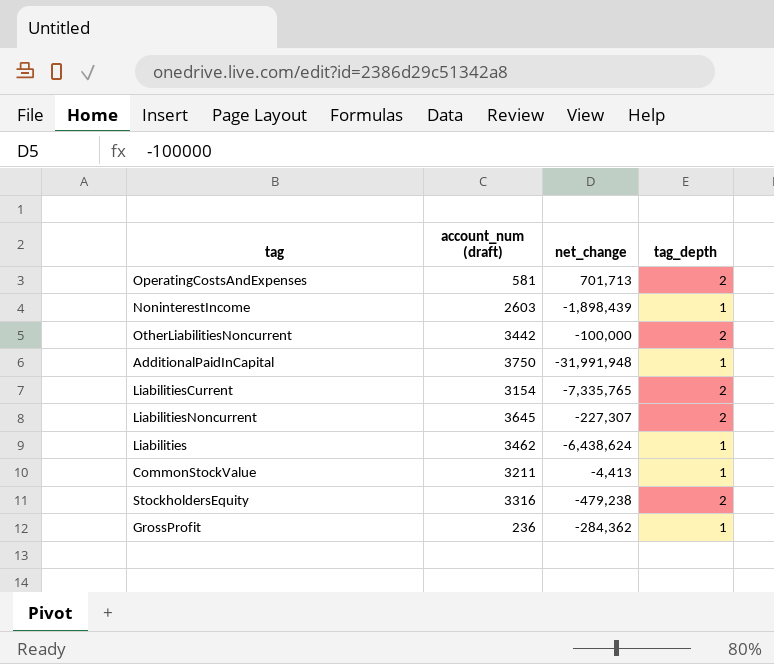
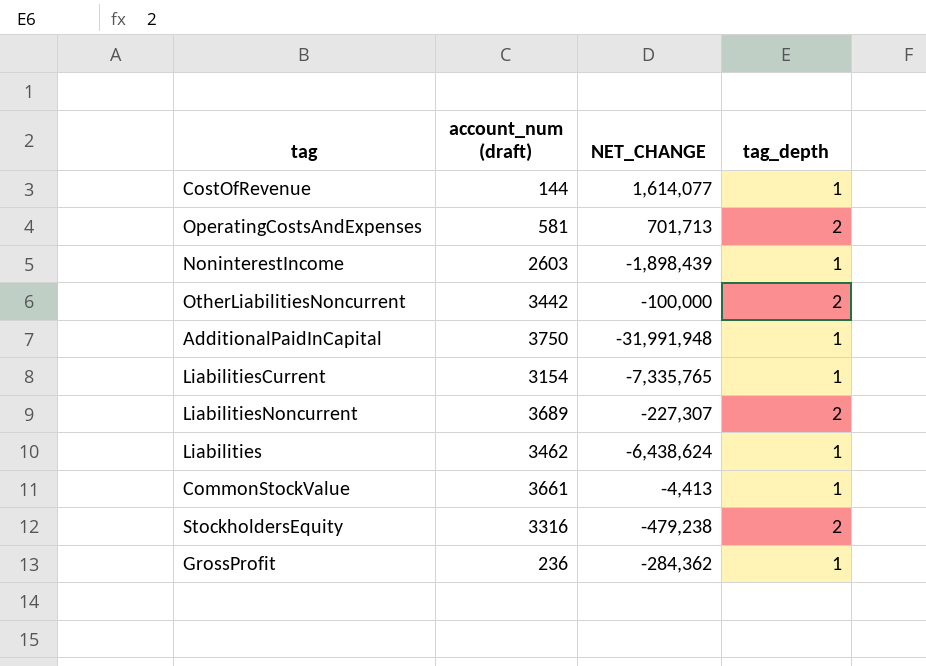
column name: net_change -> NET_CHANGE
row CostOfRevenue: none -> 144 | 1,614,077 | 1
LiabilitiesCurrent | tag_depth: 2 -> 1
LiabilitiesNoncurrent | account_num (draft): 3645 -> 3689
CommonStockValue | account_num (draft): 3211 -> 3661

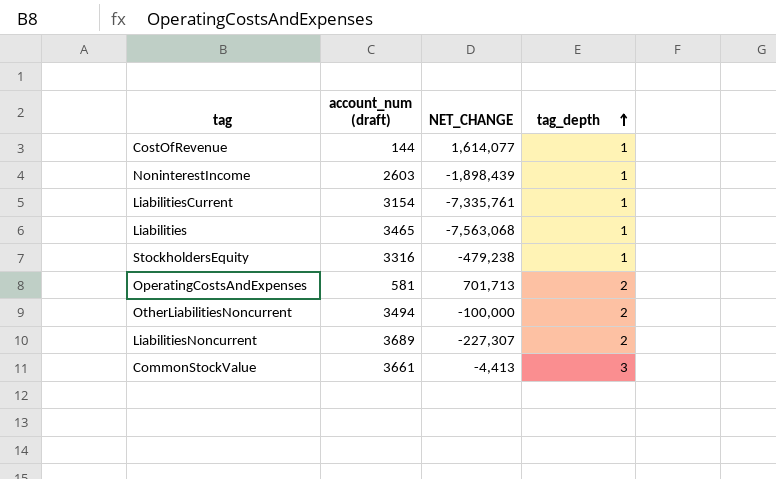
row order: none -> tag_depth ascending
row AdditionalPaidInCapital: 3750 | -31,991,948 | 1 -> none
row GrossProfit: 236 | -284,362 | 1 -> none
LiabilitiesCurrent | NET_CHANGE: -7,335,765 -> -7,335,761
Liabilities | account_num (draft): 3462 -> 3465
Liabilities | NET_CHANGE: -6,438,624 -> -7,563,068
StockholdersEquity | tag_depth: 2 -> 1
OtherLiabilitiesNoncurrent | account_num (draft): 3442 -> 3494
CommonStockValue | tag_depth: 1 -> 3

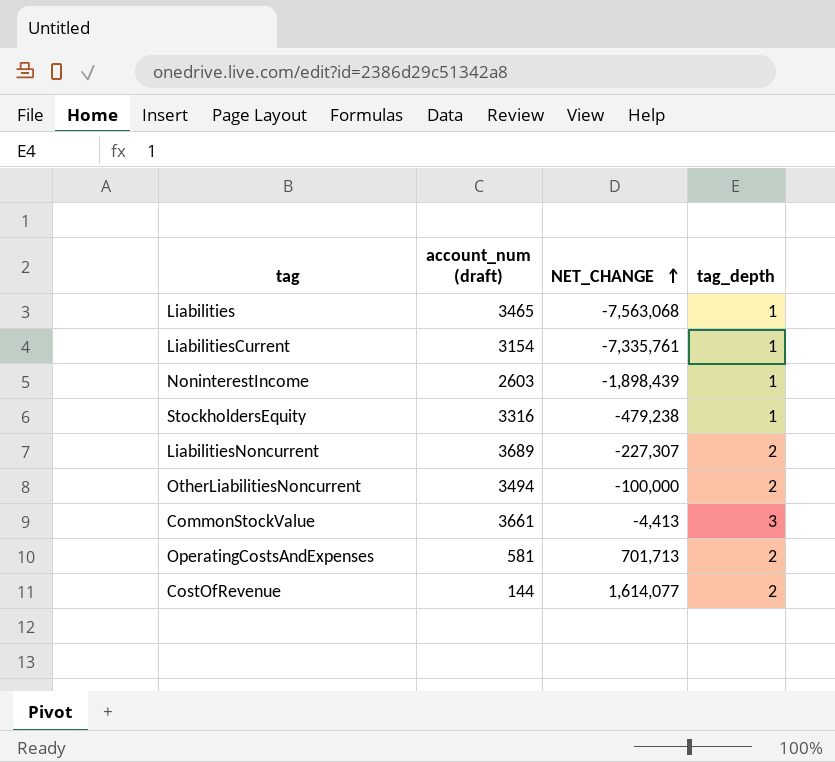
row order: tag_depth ascending -> NET_CHANGE ascending
CostOfRevenue | tag_depth: 1 -> 2

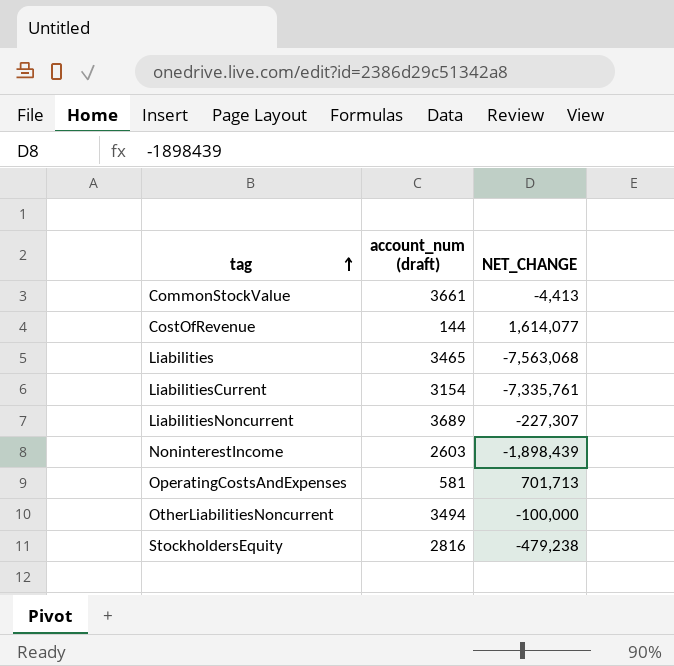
row order: NET_CHANGE ascending -> tag ascending
column tag_depth | position: 4 -> none
StockholdersEquity | account_num (draft): 3316 -> 2816

